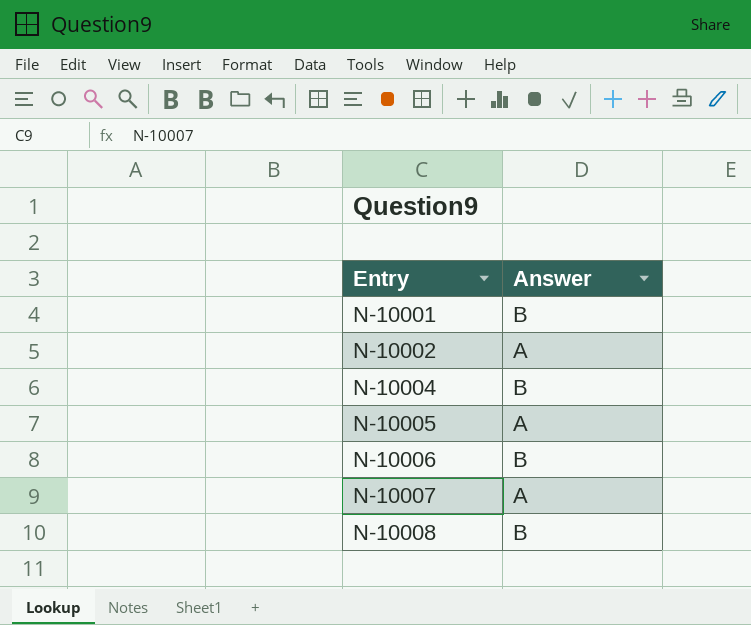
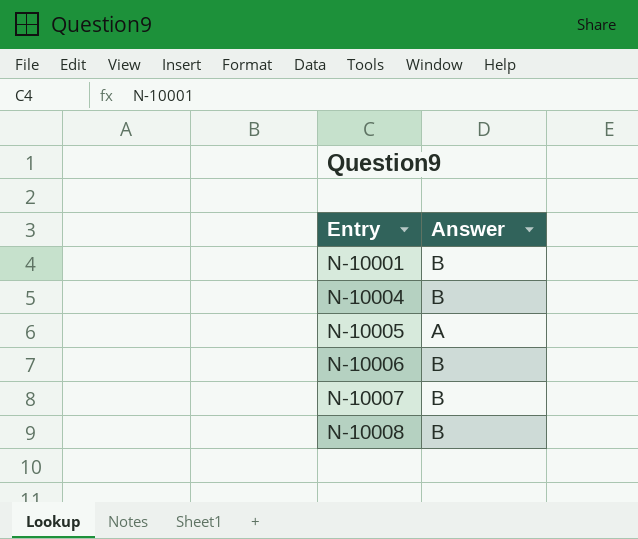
row N-10002: A -> none
N-10007 | Answer: A -> B

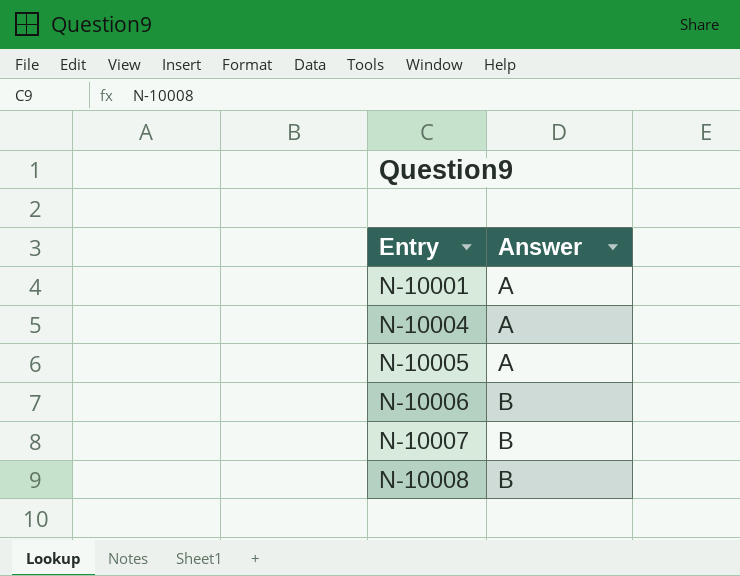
N-10001 | Answer: B -> A
N-10004 | Answer: B -> A

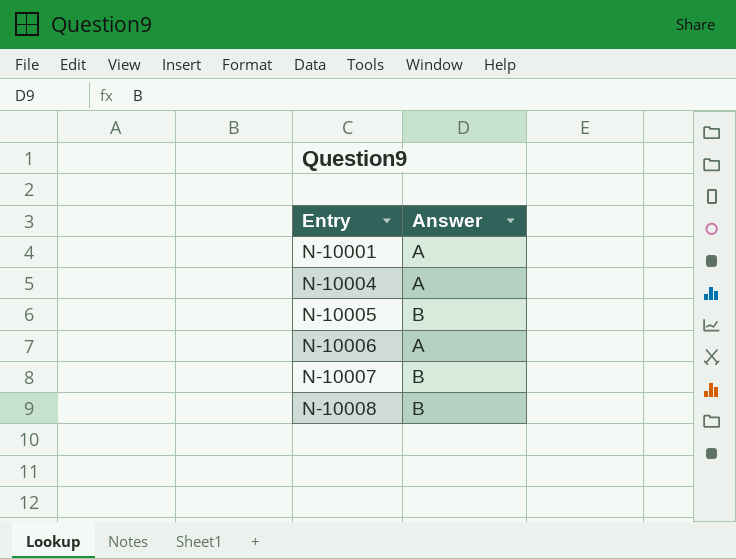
N-10005 | Answer: A -> B
N-10006 | Answer: B -> A

